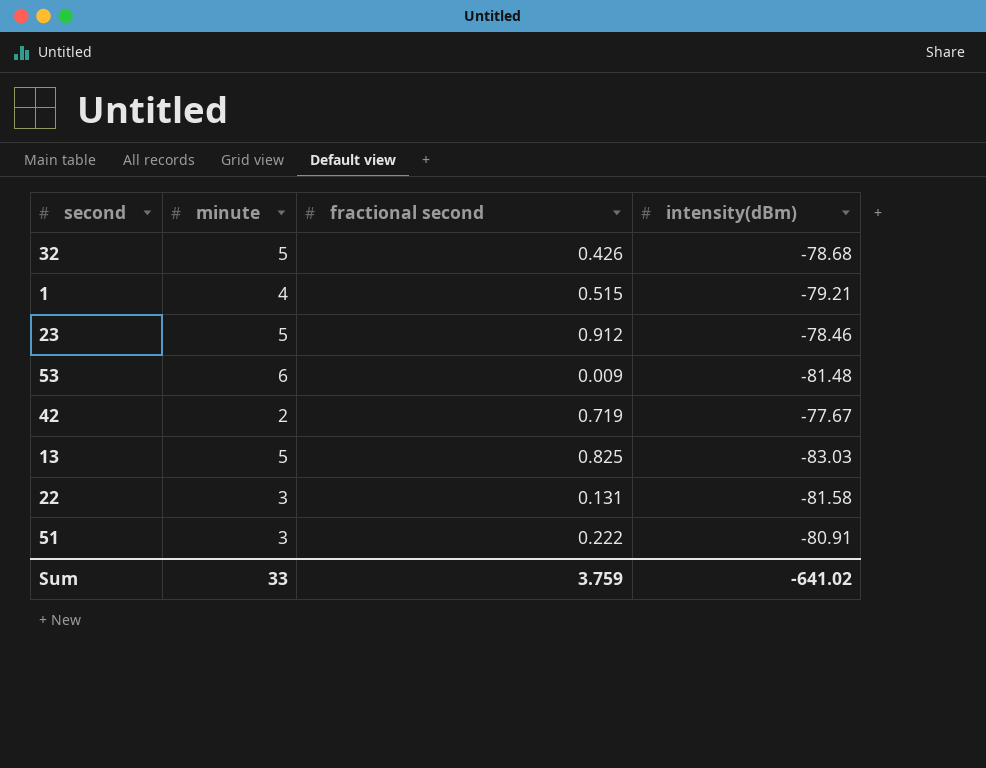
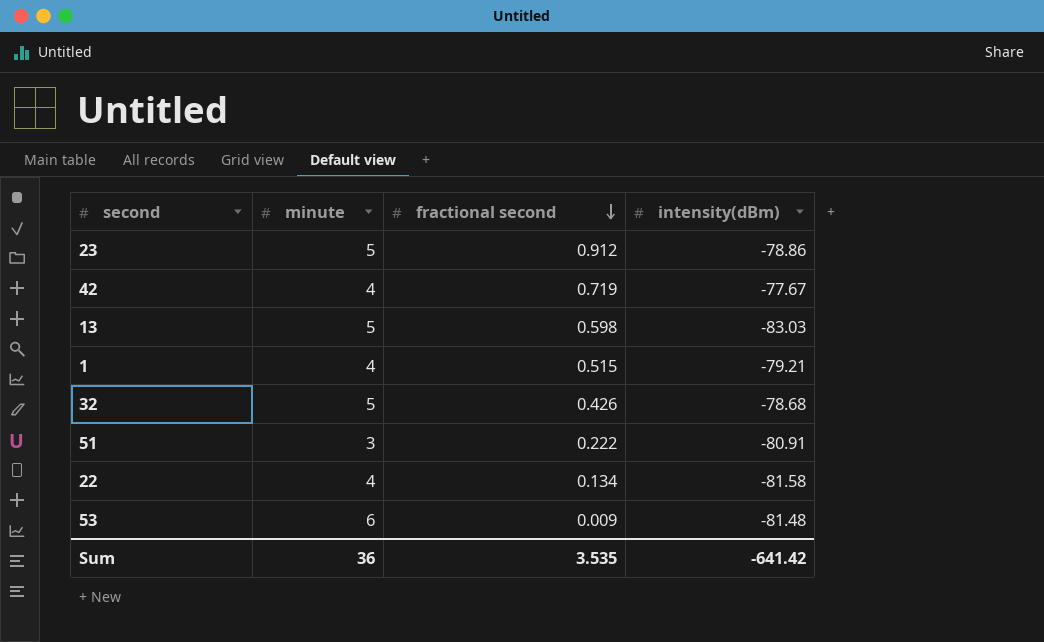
row order: none -> fractional second descending
23 | intensity(dBm): -78.46 -> -78.86
42 | minute: 2 -> 4
13 | fractional second: 0.825 -> 0.598
22 | minute: 3 -> 4
22 | fractional second: 0.131 -> 0.134
Sum | minute: 33 -> 36
Sum | fractional second: 3.759 -> 3.535
Sum | intensity(dBm): -641.02 -> -641.42

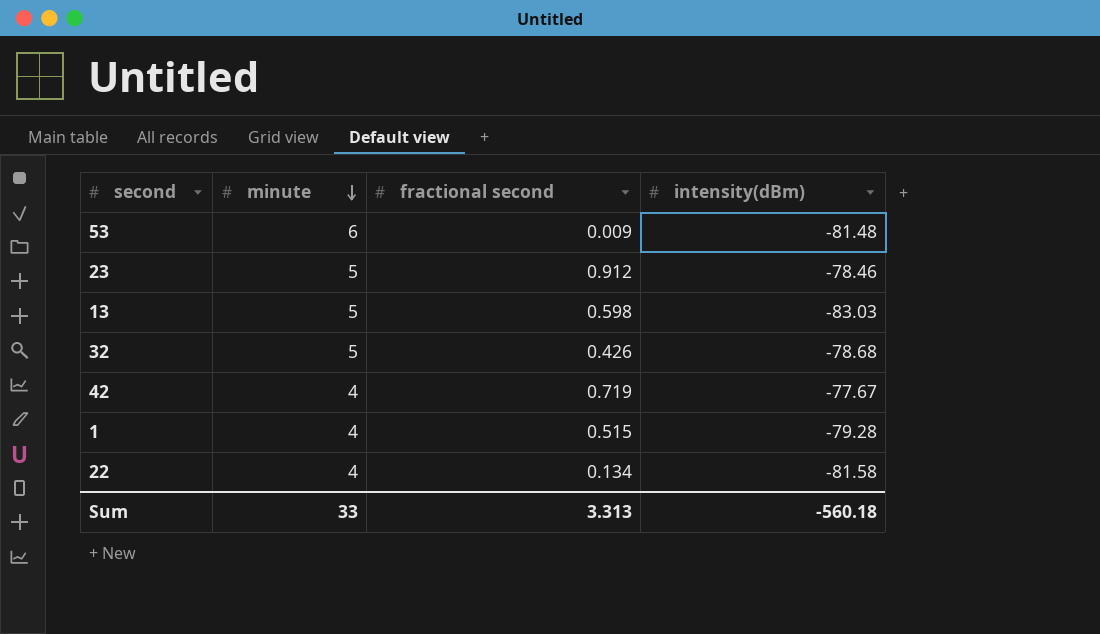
row order: fractional second descending -> minute descending
row 51: 3 | 0.222 | -80.91 -> none
23 | intensity(dBm): -78.86 -> -78.46
1 | intensity(dBm): -79.21 -> -79.28
Sum | minute: 36 -> 33
Sum | fractional second: 3.535 -> 3.313
Sum | intensity(dBm): -641.42 -> -560.18

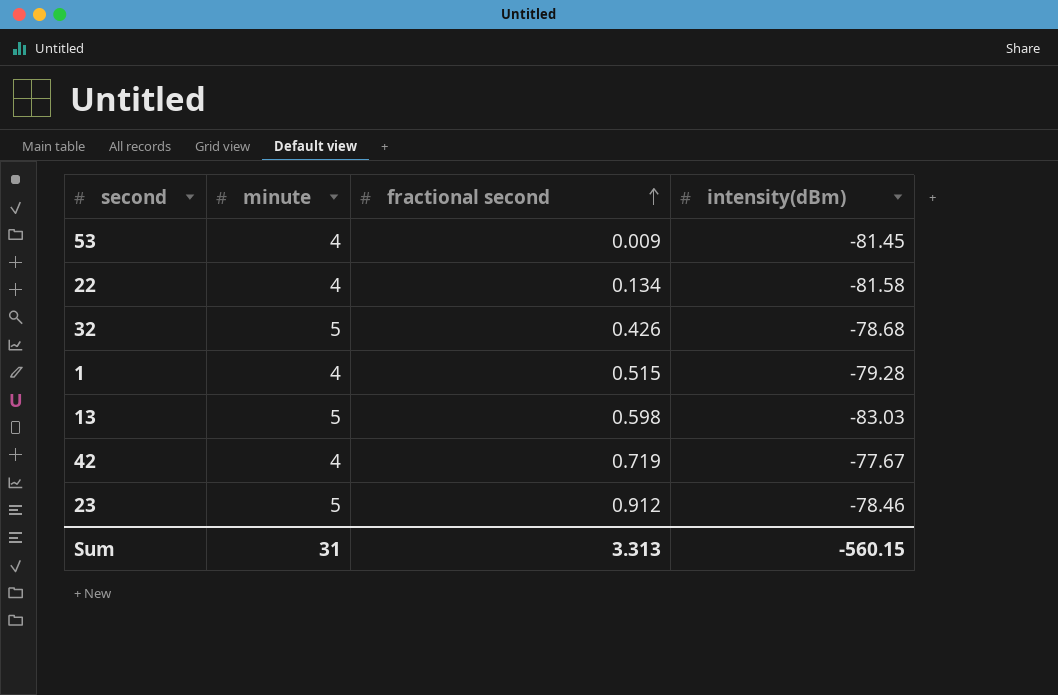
row order: minute descending -> fractional second ascending
53 | minute: 6 -> 4
53 | intensity(dBm): -81.48 -> -81.45
Sum | minute: 33 -> 31
Sum | intensity(dBm): -560.18 -> -560.15

